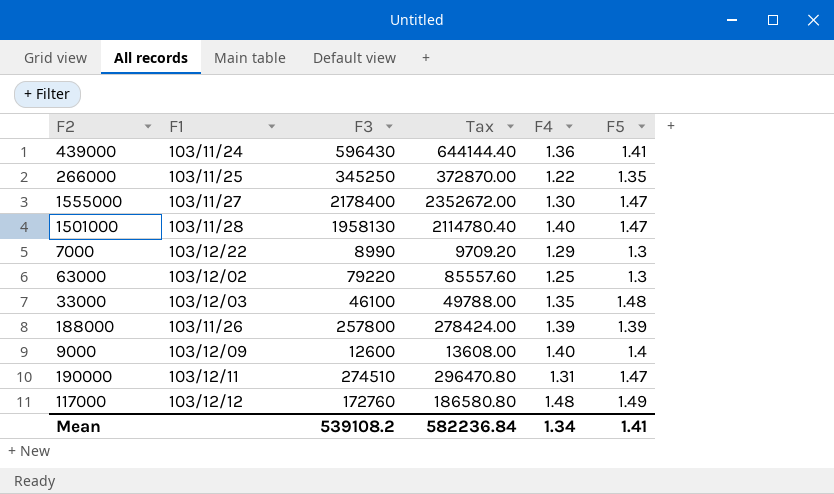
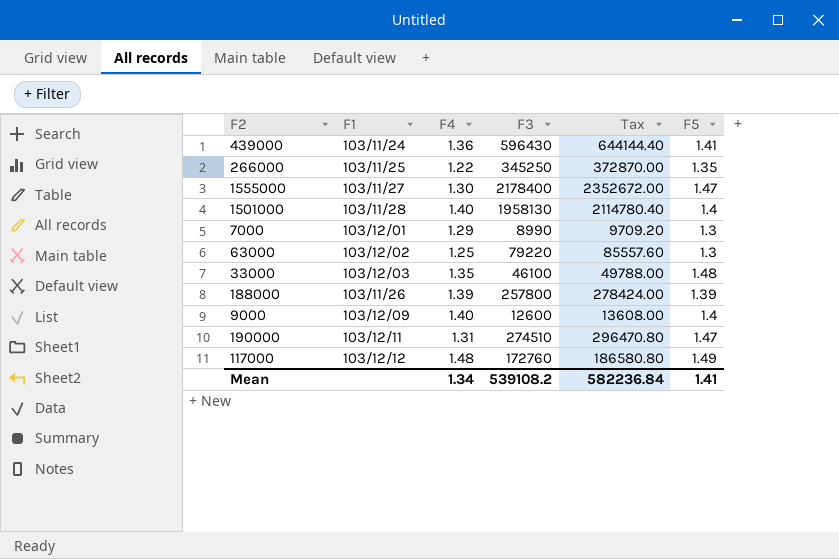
column F4 | position: 5 -> 3
1501000 | F5: 1.47 -> 1.4
7000 | F1: 103/12/22 -> 103/12/01

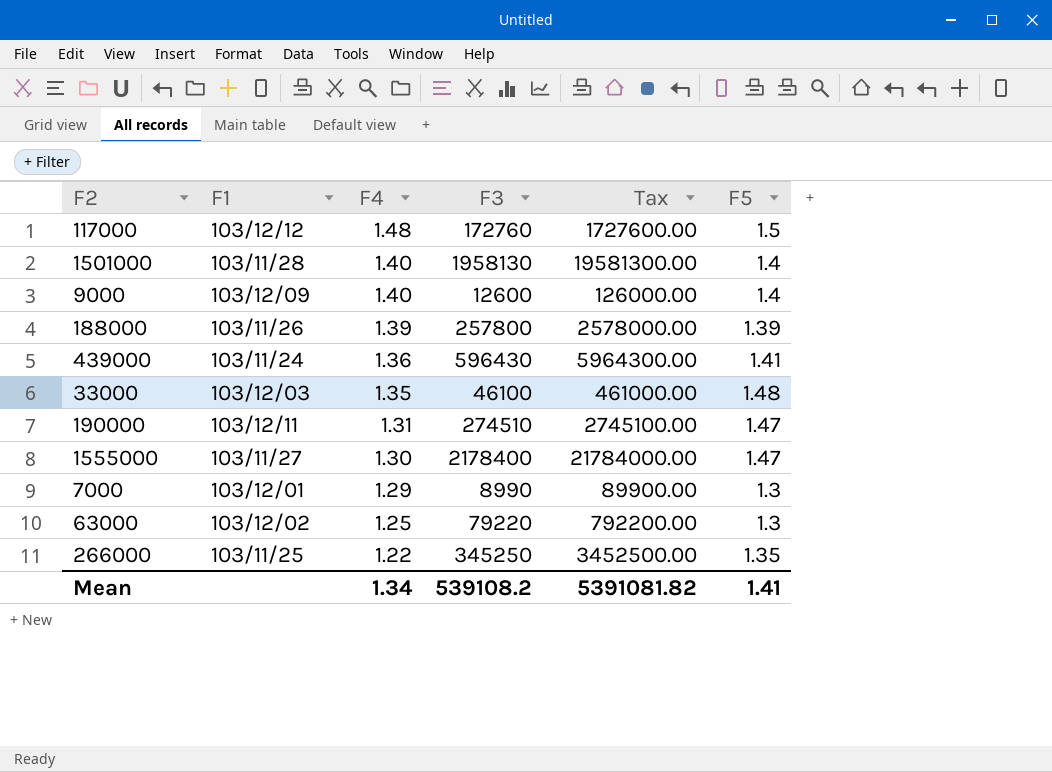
row order: none -> F4 descending
column Tax | formula: [F3] * 1.08 -> [F3] * 10
117000 | F5: 1.49 -> 1.5
Mean | Tax: 582236.84 -> 5391081.82

